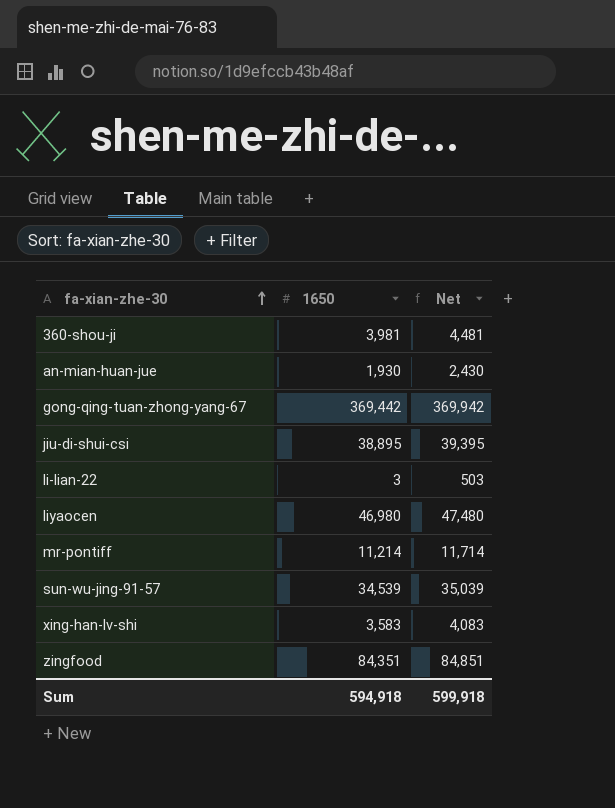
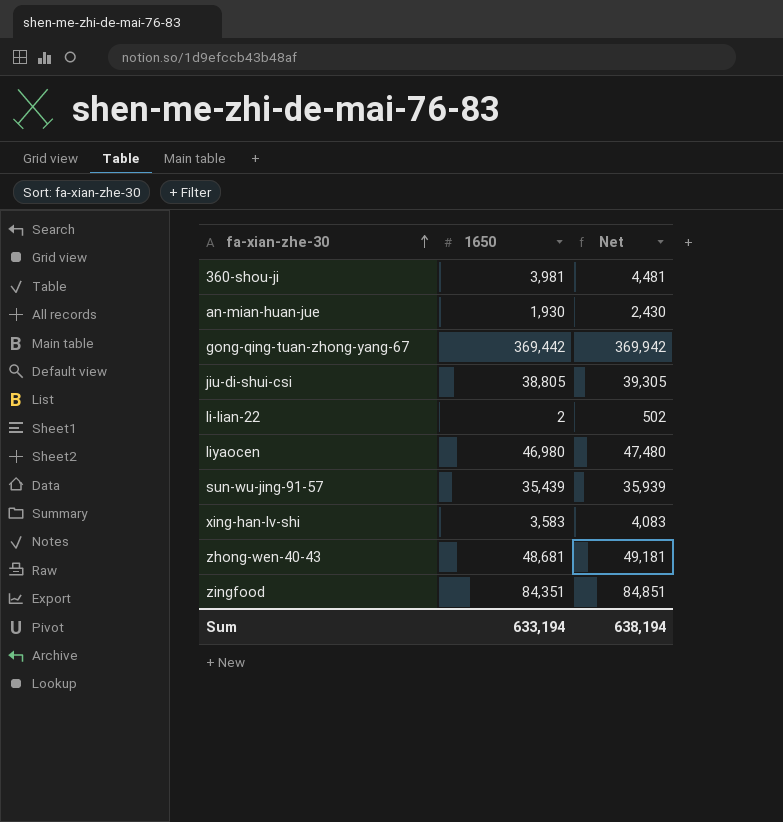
row mr-pontiff: 11,214 | 11,714 -> none
jiu-di-shui-csi | 1650: 38,895 -> 38,805
jiu-di-shui-csi | Net: 39,395 -> 39,305
li-lian-22 | 1650: 3 -> 2
li-lian-22 | Net: 503 -> 502
sun-wu-jing-91-57 | 1650: 34,539 -> 35,439
sun-wu-jing-91-57 | Net: 35,039 -> 35,939
row zhong-wen-40-43: none -> 48,681 | 49,181
Sum | 1650: 594,918 -> 633,194
Sum | Net: 599,918 -> 638,194

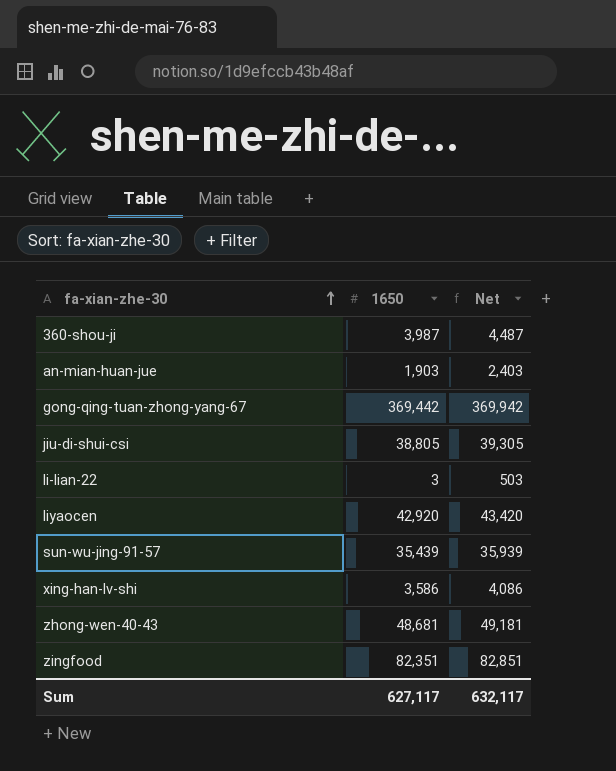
360-shou-ji | 1650: 3,981 -> 3,987
360-shou-ji | Net: 4,481 -> 4,487
an-mian-huan-jue | 1650: 1,930 -> 1,903
an-mian-huan-jue | Net: 2,430 -> 2,403
li-lian-22 | 1650: 2 -> 3
li-lian-22 | Net: 502 -> 503
liyaocen | 1650: 46,980 -> 42,920
liyaocen | Net: 47,480 -> 43,420
xing-han-lv-shi | 1650: 3,583 -> 3,586
xing-han-lv-shi | Net: 4,083 -> 4,086
zingfood | 1650: 84,351 -> 82,351
zingfood | Net: 84,851 -> 82,851
Sum | 1650: 633,194 -> 627,117
Sum | Net: 638,194 -> 632,117

